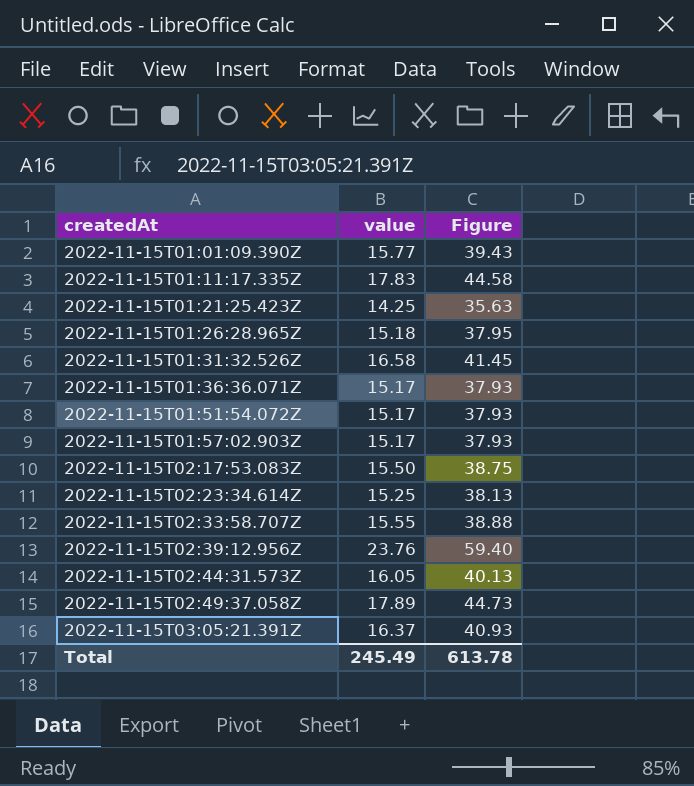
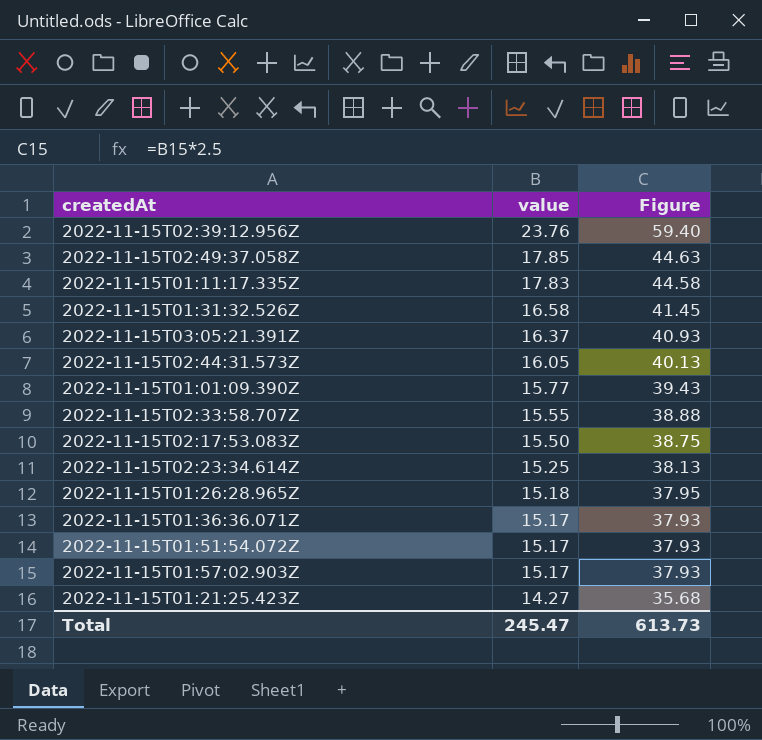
row order: createdAt ascending -> value descending
2022-11-15T02:49:37.058Z | value: 17.89 -> 17.85
2022-11-15T02:49:37.058Z | Figure: 44.73 -> 44.63
2022-11-15T01:21:25.423Z | value: 14.25 -> 14.27
2022-11-15T01:21:25.423Z | Figure: 35.63 -> 35.68
Total | value: 245.49 -> 245.47
Total | Figure: 613.78 -> 613.73

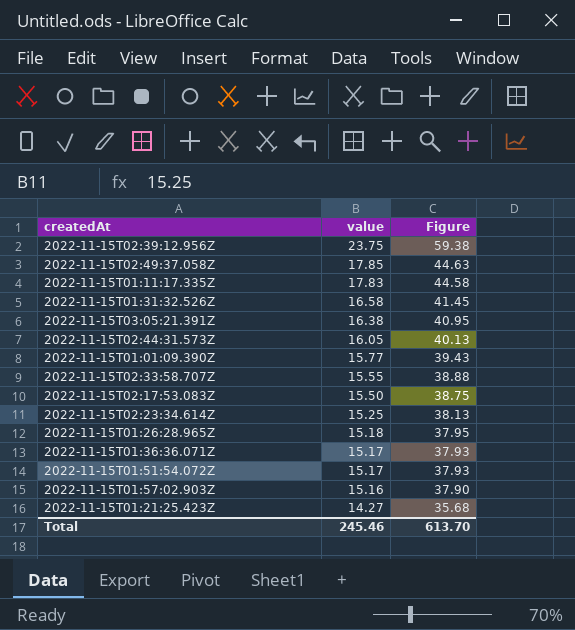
2022-11-15T02:39:12.956Z | value: 23.76 -> 23.75
2022-11-15T02:39:12.956Z | Figure: 59.40 -> 59.38
2022-11-15T03:05:21.391Z | value: 16.37 -> 16.38
2022-11-15T03:05:21.391Z | Figure: 40.93 -> 40.95
2022-11-15T01:57:02.903Z | value: 15.17 -> 15.16
2022-11-15T01:57:02.903Z | Figure: 37.93 -> 37.90
Total | value: 245.47 -> 245.46
Total | Figure: 613.73 -> 613.70

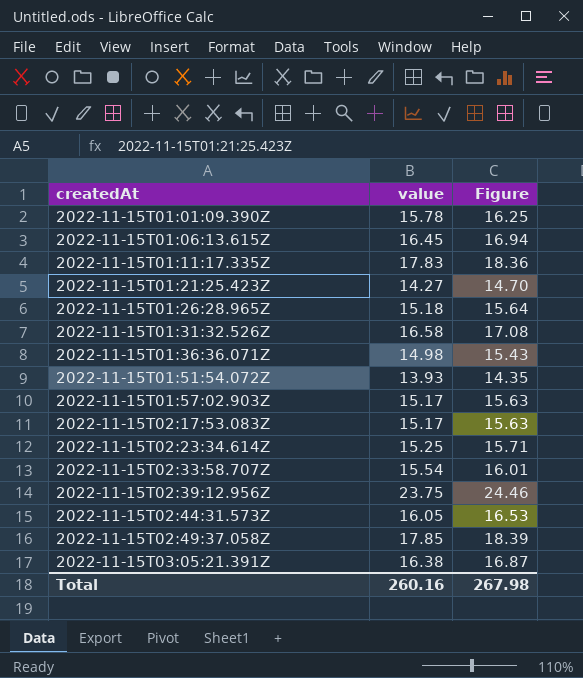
row order: value descending -> createdAt ascending
column Figure | formula: [value] * 2.5 -> [value] * 1.03
2022-11-15T01:01:09.390Z | value: 15.77 -> 15.78
row 2022-11-15T01:06:13.615Z: none -> 16.45 | 16.94
2022-11-15T01:36:36.071Z | value: 15.17 -> 14.98
2022-11-15T01:51:54.072Z | value: 15.17 -> 13.93
2022-11-15T01:57:02.903Z | value: 15.16 -> 15.17
2022-11-15T02:17:53.083Z | value: 15.50 -> 15.17
2022-11-15T02:33:58.707Z | value: 15.55 -> 15.54
Total | value: 245.46 -> 260.16
Total | Figure: 613.70 -> 267.98

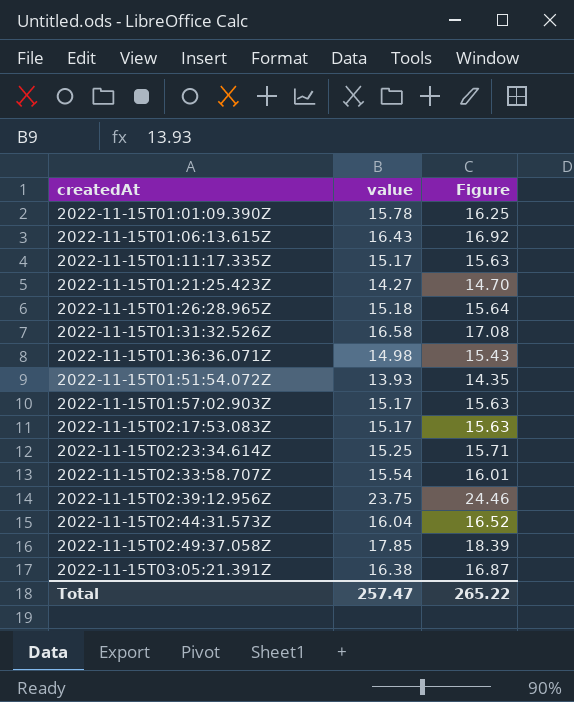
2022-11-15T01:06:13.615Z | value: 16.45 -> 16.43
2022-11-15T01:06:13.615Z | Figure: 16.94 -> 16.92
2022-11-15T01:11:17.335Z | value: 17.83 -> 15.17
2022-11-15T01:11:17.335Z | Figure: 18.36 -> 15.63
2022-11-15T02:44:31.573Z | value: 16.05 -> 16.04
2022-11-15T02:44:31.573Z | Figure: 16.53 -> 16.52
Total | value: 260.16 -> 257.47
Total | Figure: 267.98 -> 265.22

